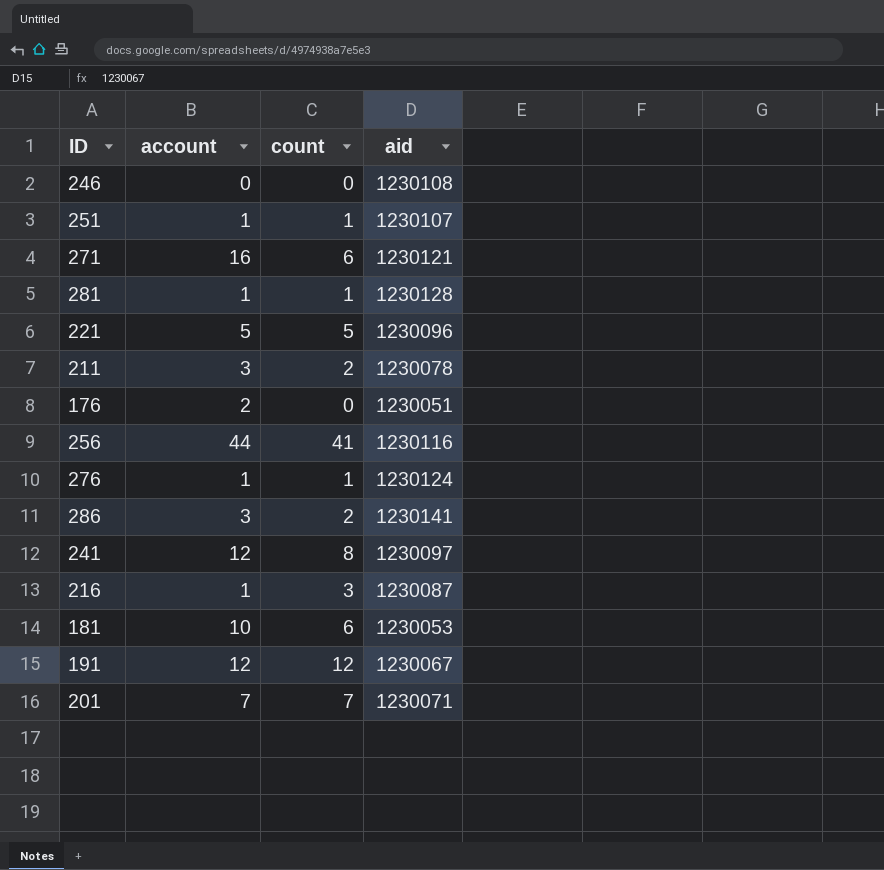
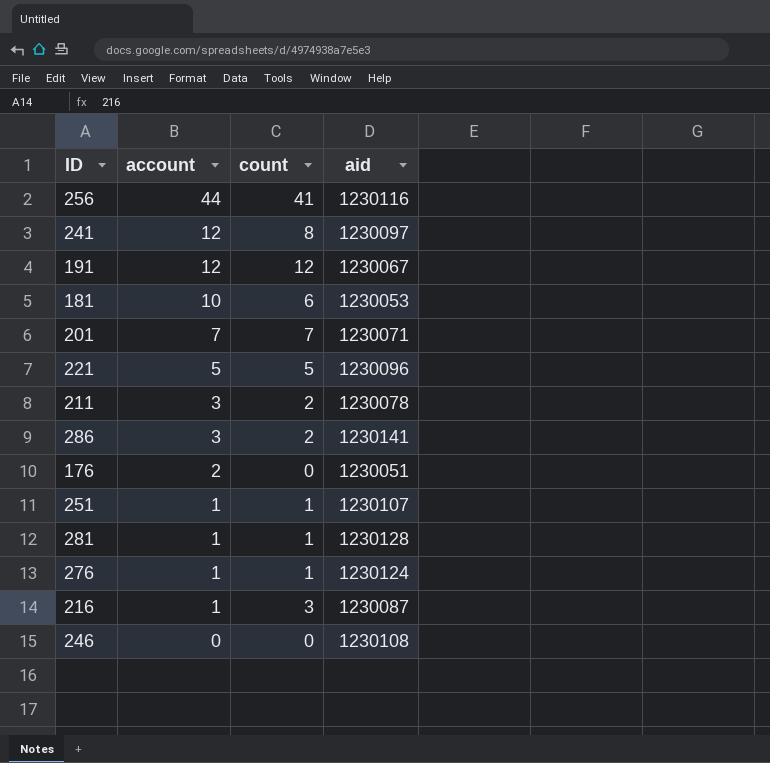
row order: none -> account descending
row 271: 16 | 6 | 1230121 -> none

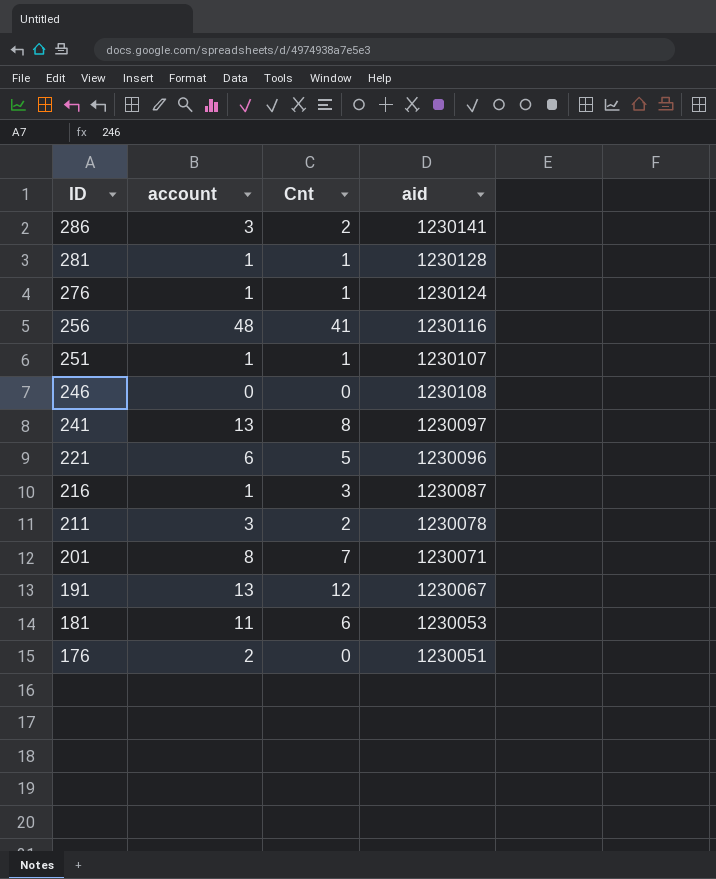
row order: account descending -> ID descending
column name: count -> Cnt
256 | account: 44 -> 48
241 | account: 12 -> 13
221 | account: 5 -> 6
201 | account: 7 -> 8
191 | account: 12 -> 13
181 | account: 10 -> 11

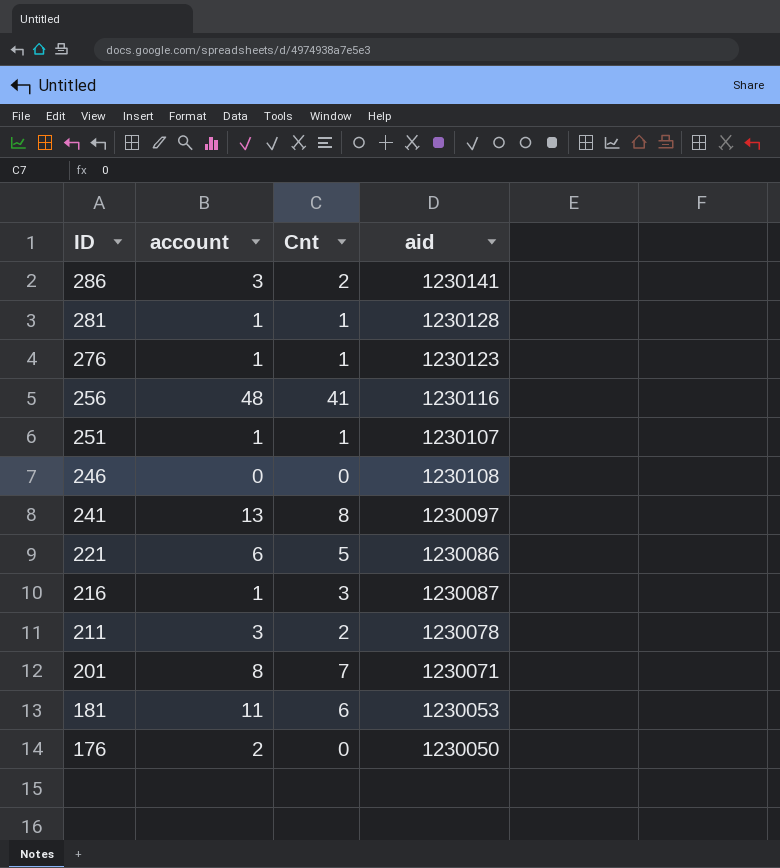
row 191: 13 | 12 | 1230067 -> none
276 | aid: 1230124 -> 1230123
221 | aid: 1230096 -> 1230086
176 | aid: 1230051 -> 1230050

